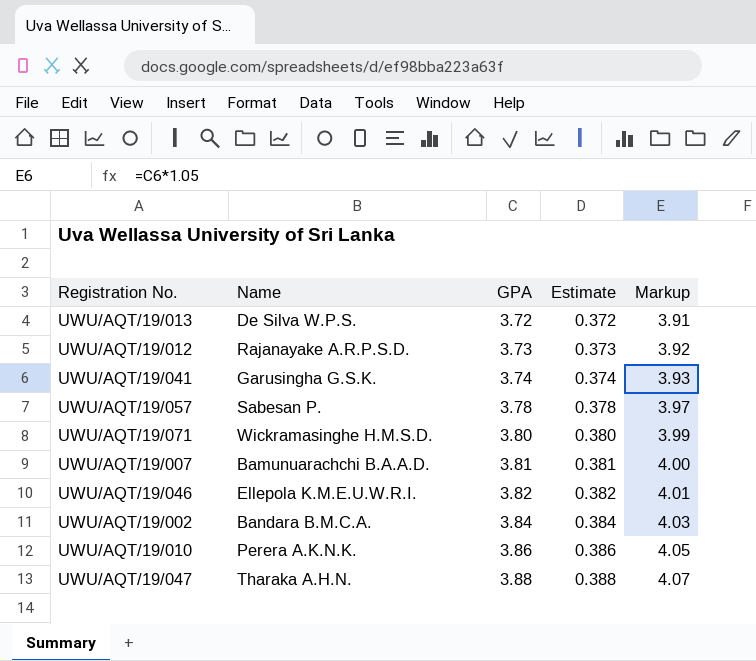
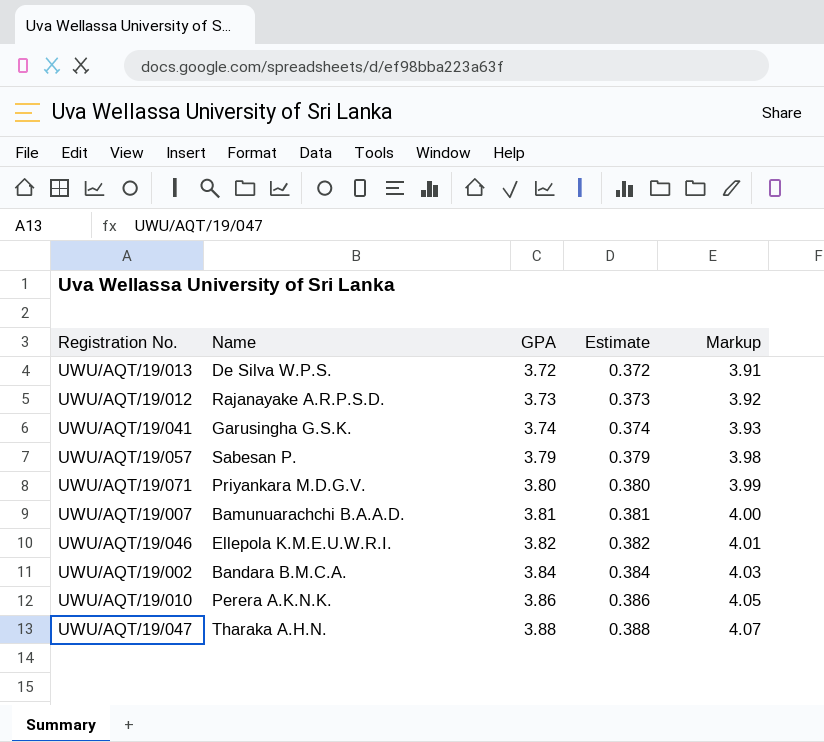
UWU/AQT/19/057 | GPA: 3.78 -> 3.79
UWU/AQT/19/057 | Estimate: 0.378 -> 0.379
UWU/AQT/19/057 | Markup: 3.97 -> 3.98
UWU/AQT/19/071 | Name: Wickramasinghe H.M.S.D. -> Priyankara M.D.G.V.

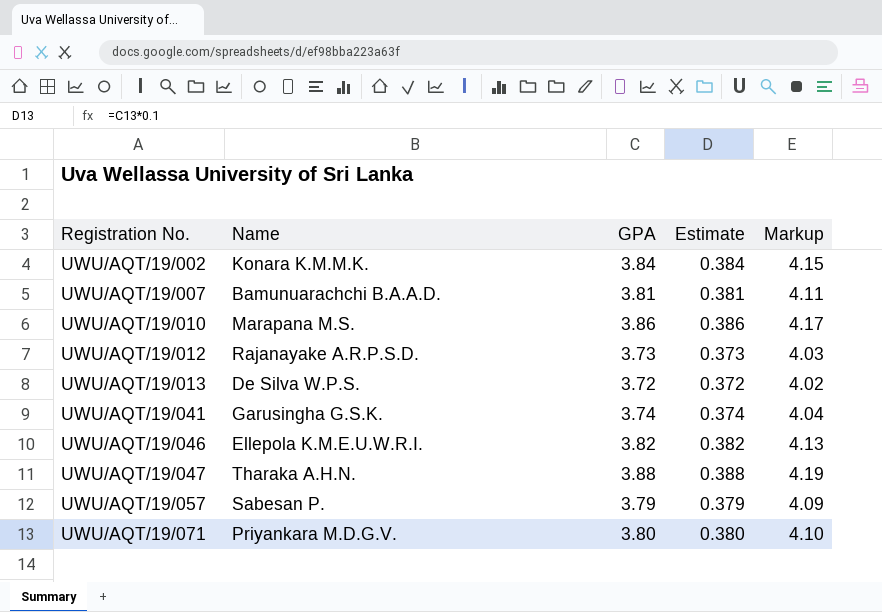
row order: GPA ascending -> Registration No. ascending
column Markup | formula: [GPA] * 1.05 -> [GPA] * 1.08
UWU/AQT/19/002 | Name: Bandara B.M.C.A. -> Konara K.M.M.K.
UWU/AQT/19/010 | Name: Perera A.K.N.K. -> Marapana M.S.

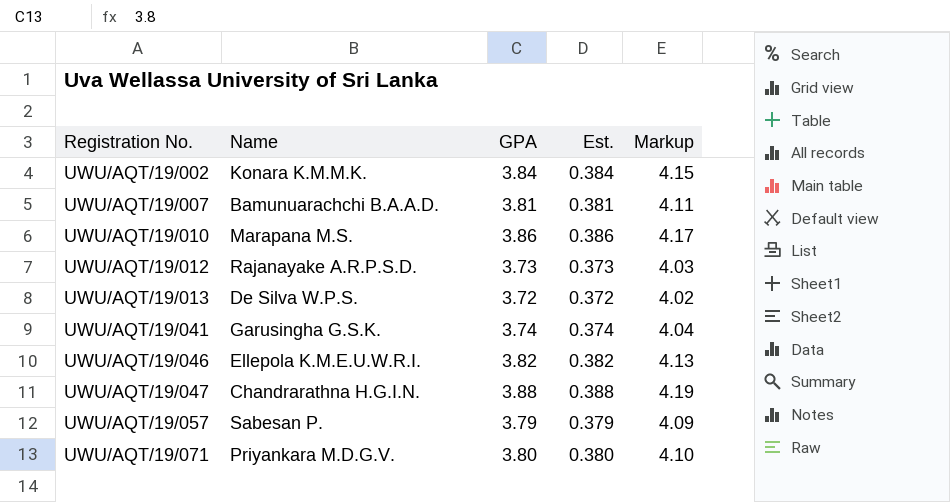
column name: Estimate -> Est.
UWU/AQT/19/047 | Name: Tharaka A.H.N. -> Chandrarathna H.G.I.N.

